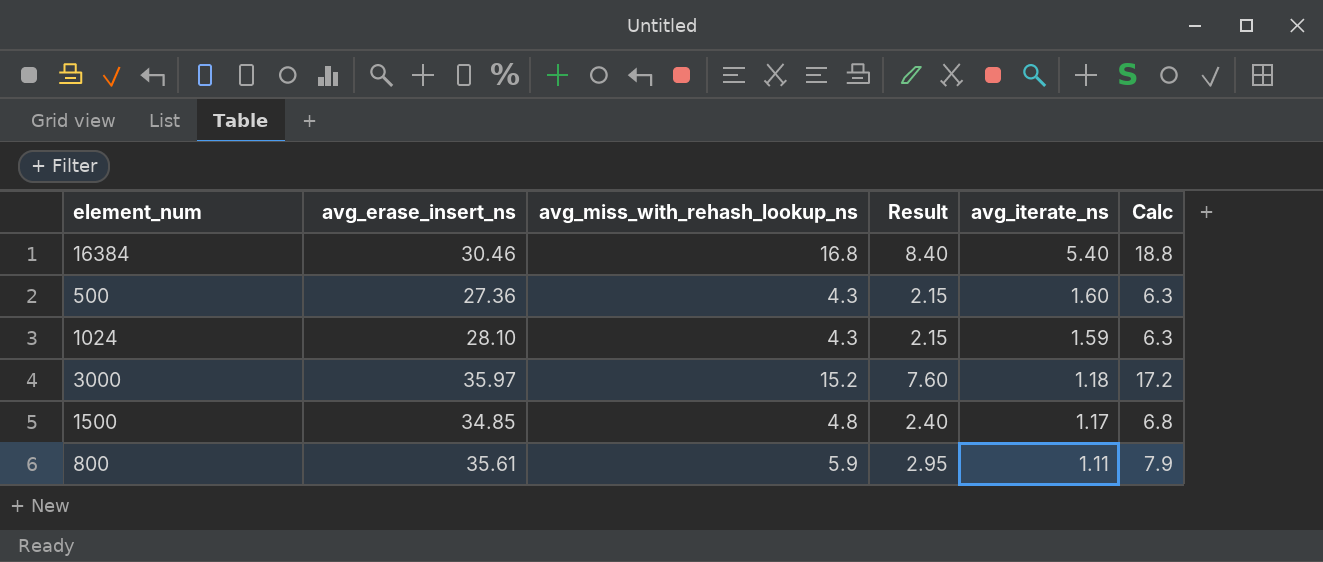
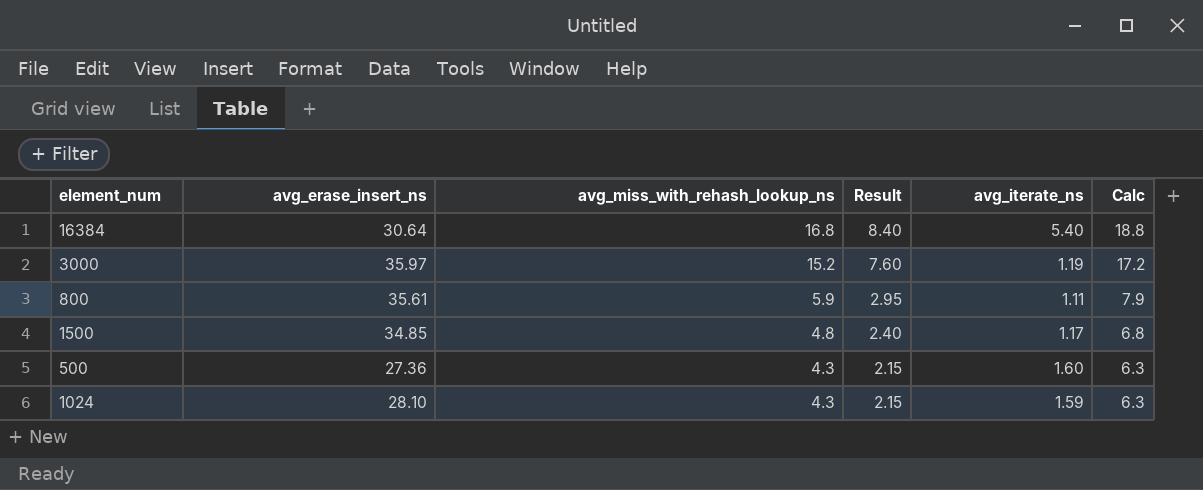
row order: avg_iterate_ns descending -> avg_miss_with_rehash_lookup_ns descending
16384 | avg_erase_insert_ns: 30.46 -> 30.64
3000 | avg_iterate_ns: 1.18 -> 1.19

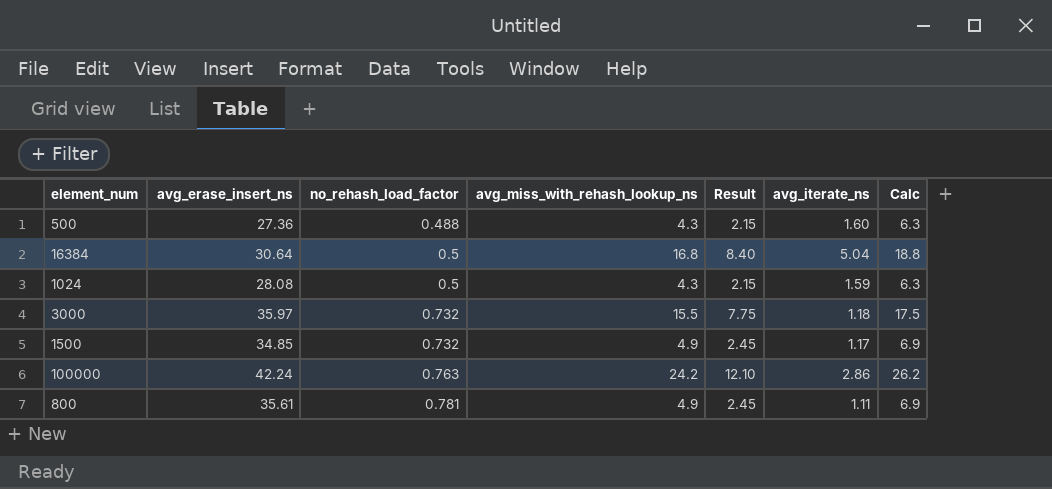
row order: avg_miss_with_rehash_lookup_ns descending -> no_rehash_load_factor ascending
column no_rehash_load_factor | position: none -> 3
16384 | avg_iterate_ns: 5.40 -> 5.04
1024 | avg_erase_insert_ns: 28.10 -> 28.08
3000 | avg_miss_with_rehash_lookup_ns: 15.2 -> 15.5
3000 | Result: 7.60 -> 7.75
3000 | avg_iterate_ns: 1.19 -> 1.18
3000 | Calc: 17.2 -> 17.5
1500 | avg_miss_with_rehash_lookup_ns: 4.8 -> 4.9
1500 | Result: 2.40 -> 2.45
1500 | Calc: 6.8 -> 6.9
row 100000: none -> 42.24 | 0.763 | 24.2 | 12.10 | 2.86 | 26.2
800 | avg_miss_with_rehash_lookup_ns: 5.9 -> 4.9
800 | Result: 2.95 -> 2.45
800 | Calc: 7.9 -> 6.9

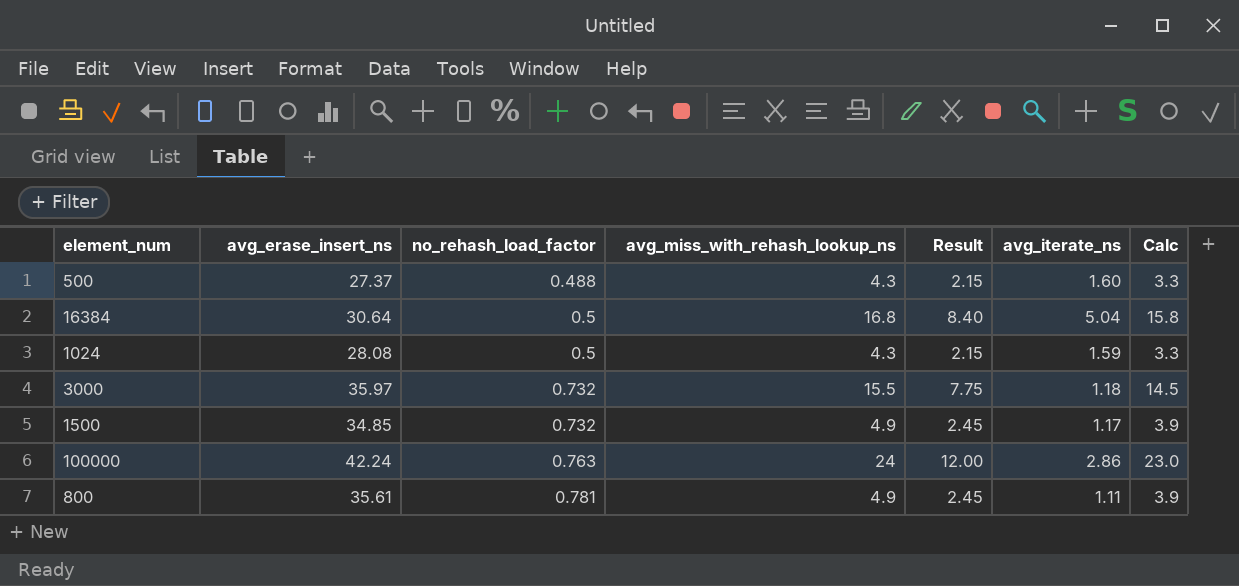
column Calc | formula: [avg_miss_with_rehash_lookup_ns] + 2 -> [avg_miss_with_rehash_lookup_ns] - 1
500 | avg_erase_insert_ns: 27.36 -> 27.37
100000 | avg_miss_with_rehash_lookup_ns: 24.2 -> 24
100000 | Result: 12.10 -> 12.00

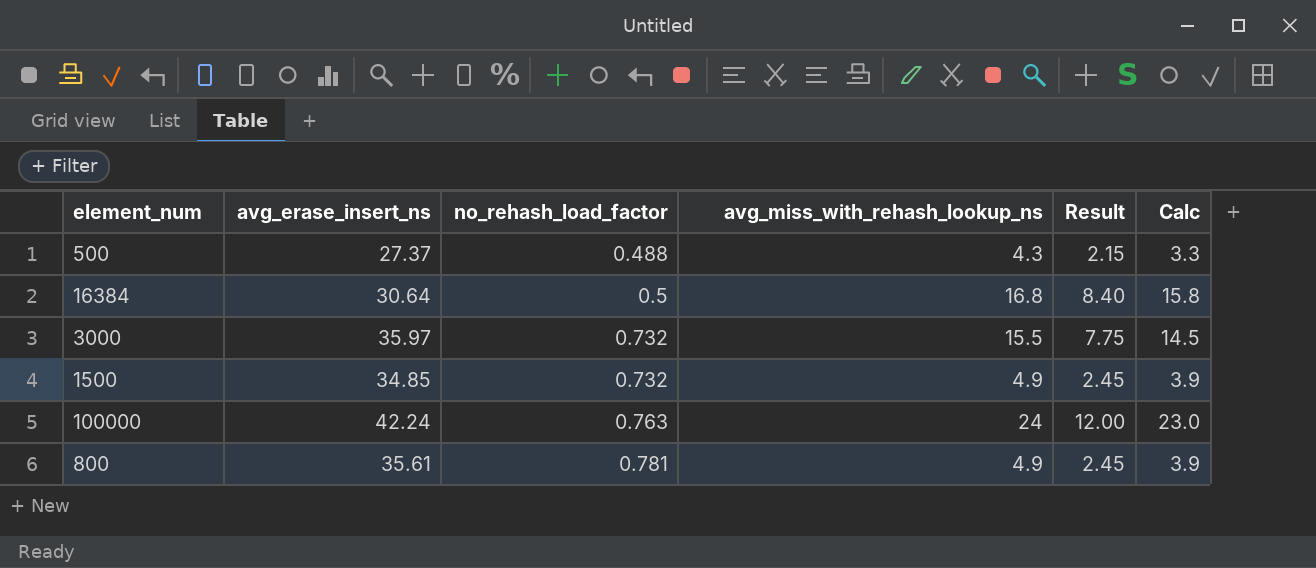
column avg_iterate_ns | position: 6 -> none
row 1024: 28.08 | 0.5 | 4.3 | 2.15 | 1.59 | 3.3 -> none

